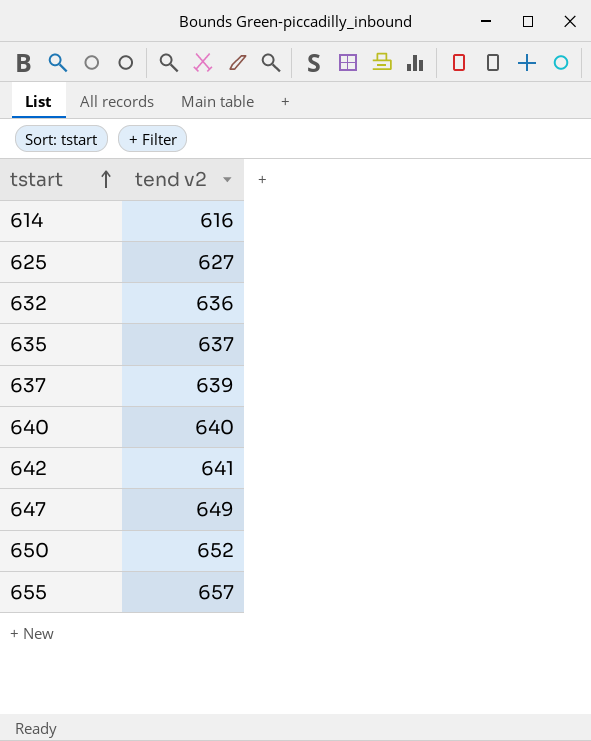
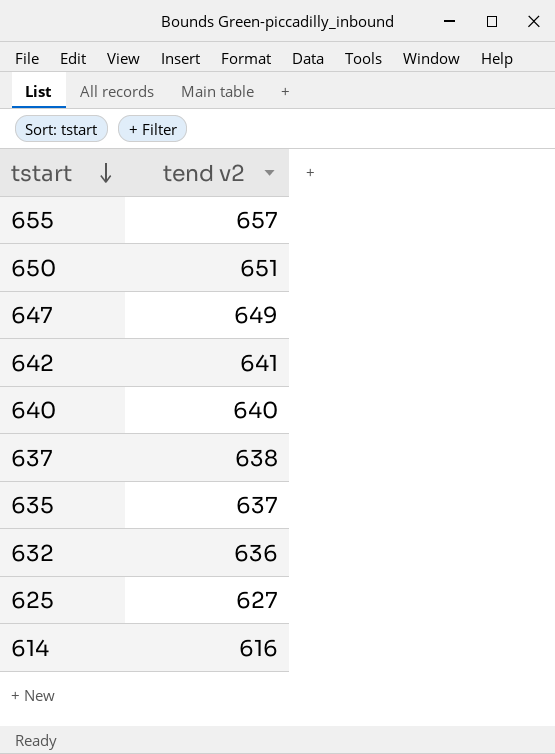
row order: tstart ascending -> tstart descending
650 | tend v2: 652 -> 651
637 | tend v2: 639 -> 638

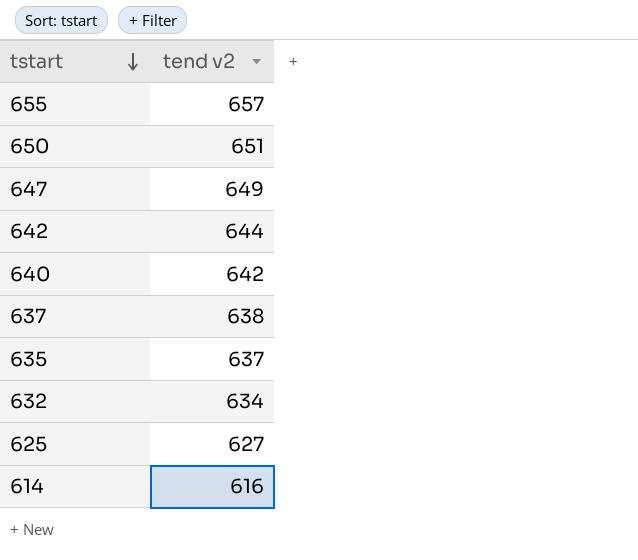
642 | tend v2: 641 -> 644
640 | tend v2: 640 -> 642
632 | tend v2: 636 -> 634

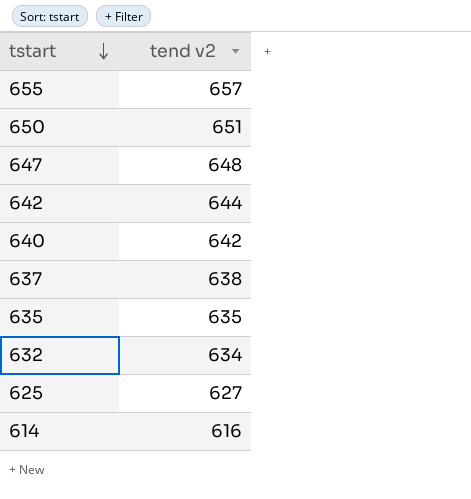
647 | tend v2: 649 -> 648
635 | tend v2: 637 -> 635

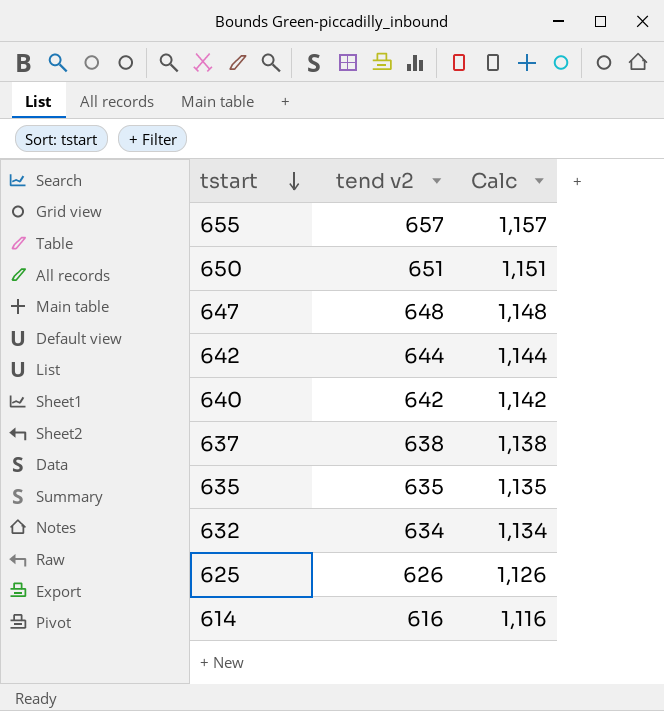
column Calc | formula: none -> [tend v2] + 500
625 | tend v2: 627 -> 626

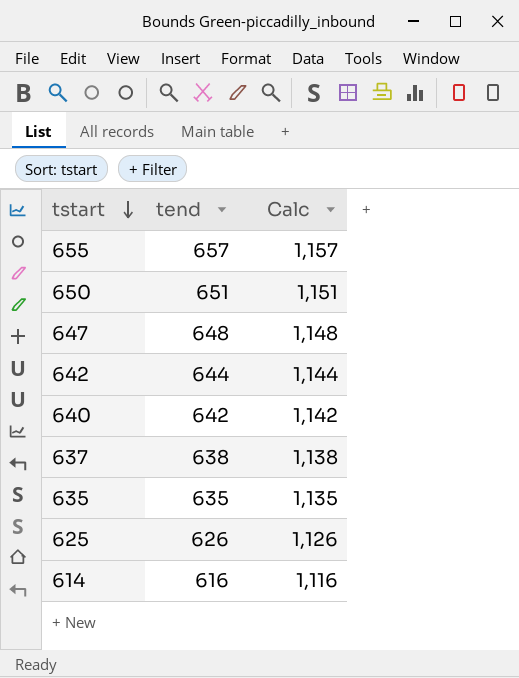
column name: tend v2 -> tend
row 632: 634 | 1,134 -> none

